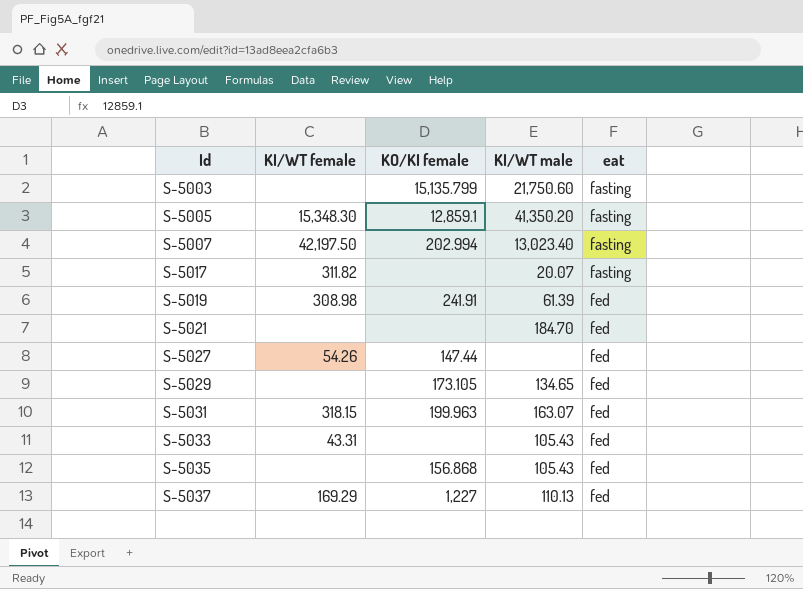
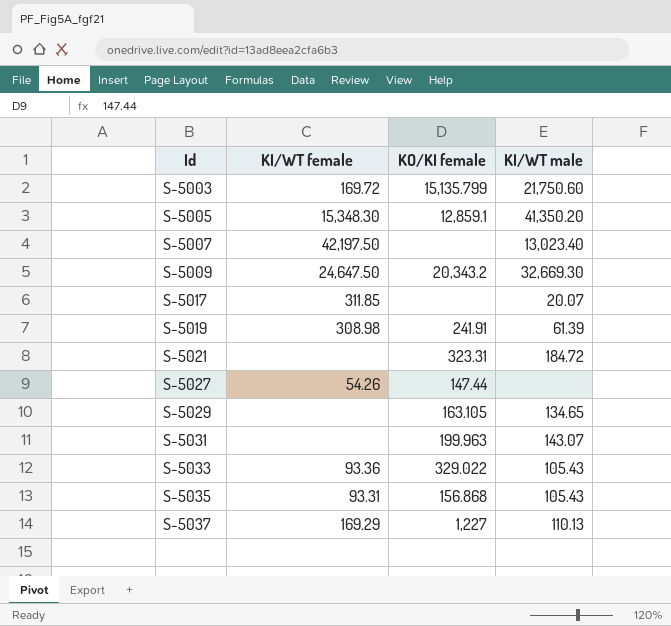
column eat | position: 5 -> none
S-5003 | KI/WT female: none -> 169.72
S-5007 | KO/KI female: 202.994 -> none
row S-5009: none -> 24,647.50 | 20,343.2 | 32,669.30
S-5017 | KI/WT female: 311.82 -> 311.85
S-5021 | KO/KI female: none -> 323.31
S-5021 | KI/WT male: 184.70 -> 184.72
S-5029 | KO/KI female: 173.105 -> 163.105
S-5031 | KI/WT female: 318.15 -> none
S-5031 | KI/WT male: 163.07 -> 143.07
S-5033 | KI/WT female: 43.31 -> 93.36
S-5033 | KO/KI female: none -> 329.022
S-5035 | KI/WT female: none -> 93.31

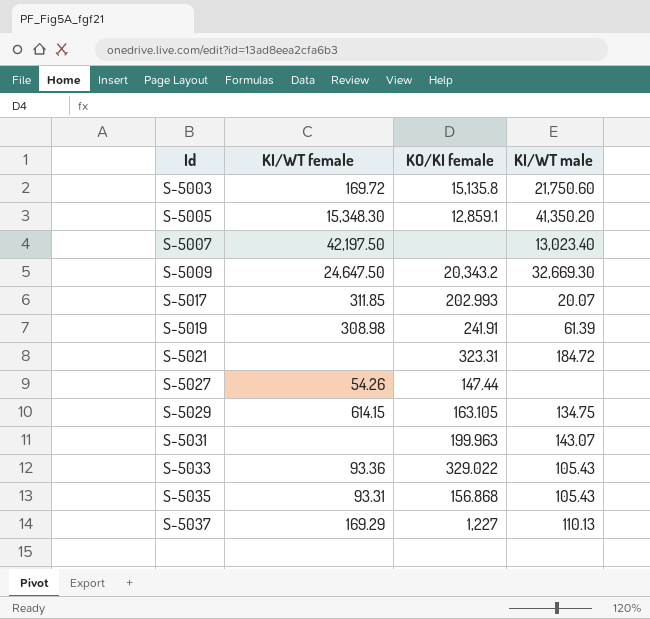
S-5003 | KO/KI female: 15,135.799 -> 15,135.8
S-5017 | KO/KI female: none -> 202.993
S-5029 | KI/WT female: none -> 614.15
S-5029 | KI/WT male: 134.65 -> 134.75

